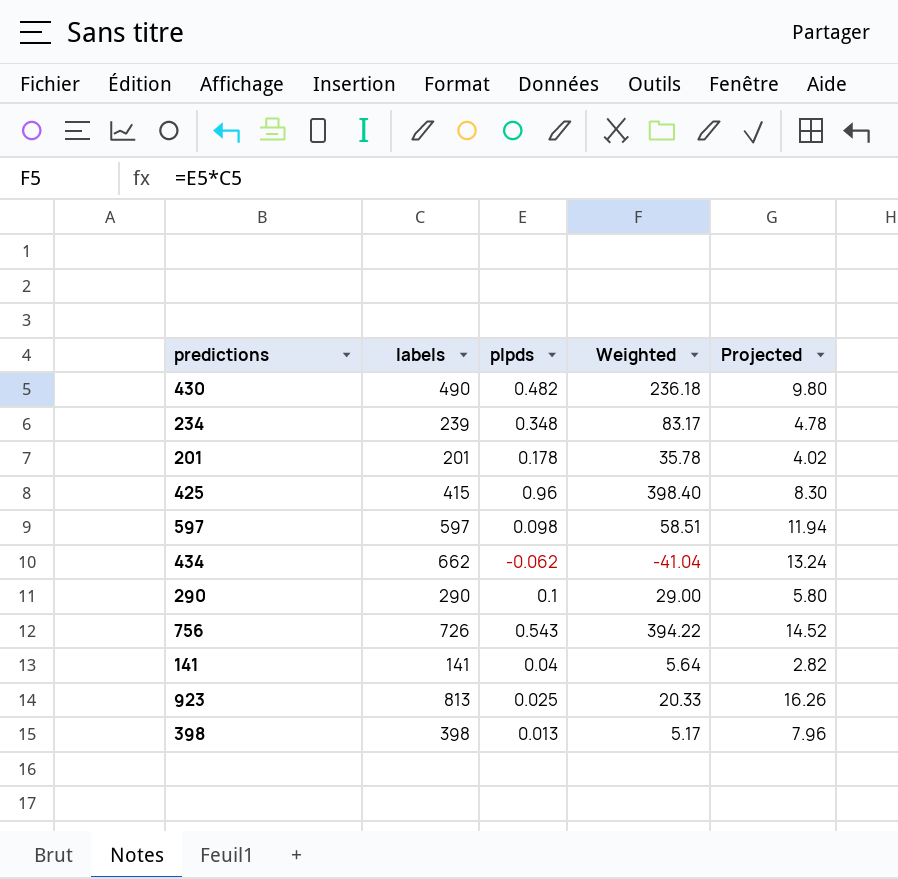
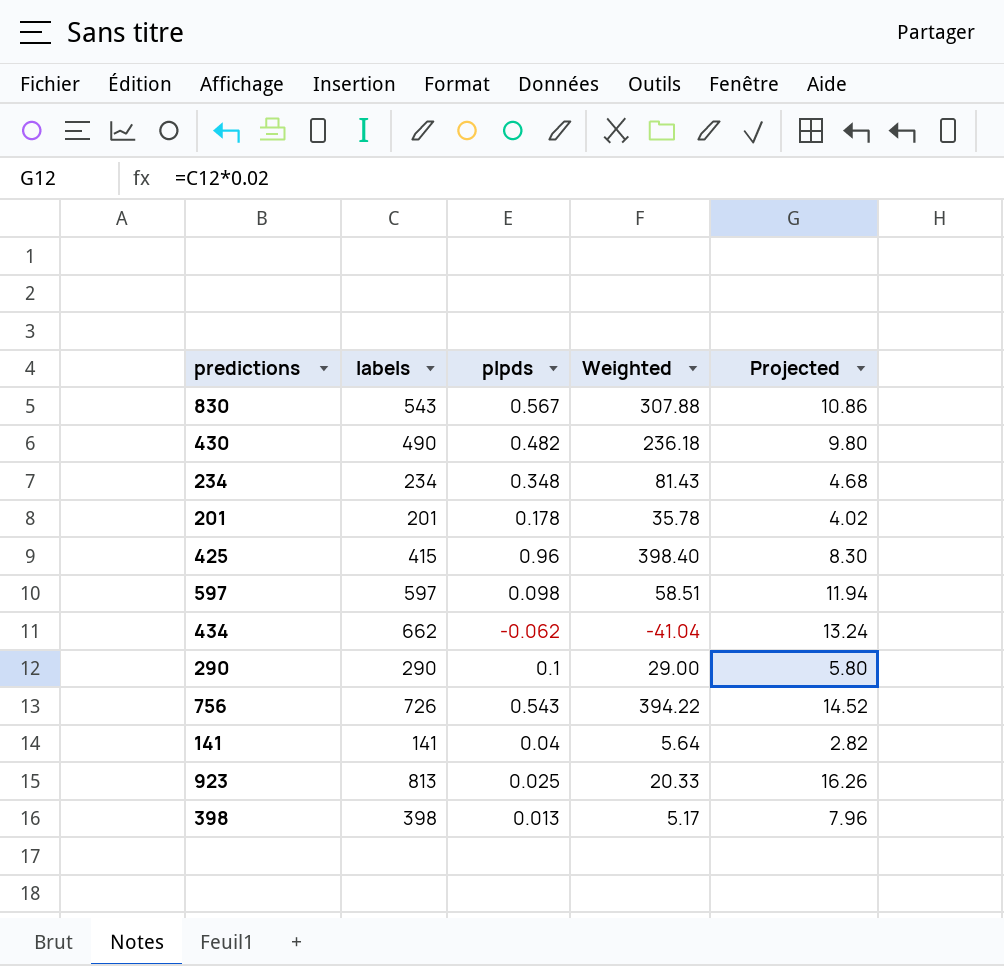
row 830: none -> 543 | 0.567 | 307.88 | 10.86
234 | labels: 239 -> 234
234 | Weighted: 83.17 -> 81.43
234 | Projected: 4.78 -> 4.68

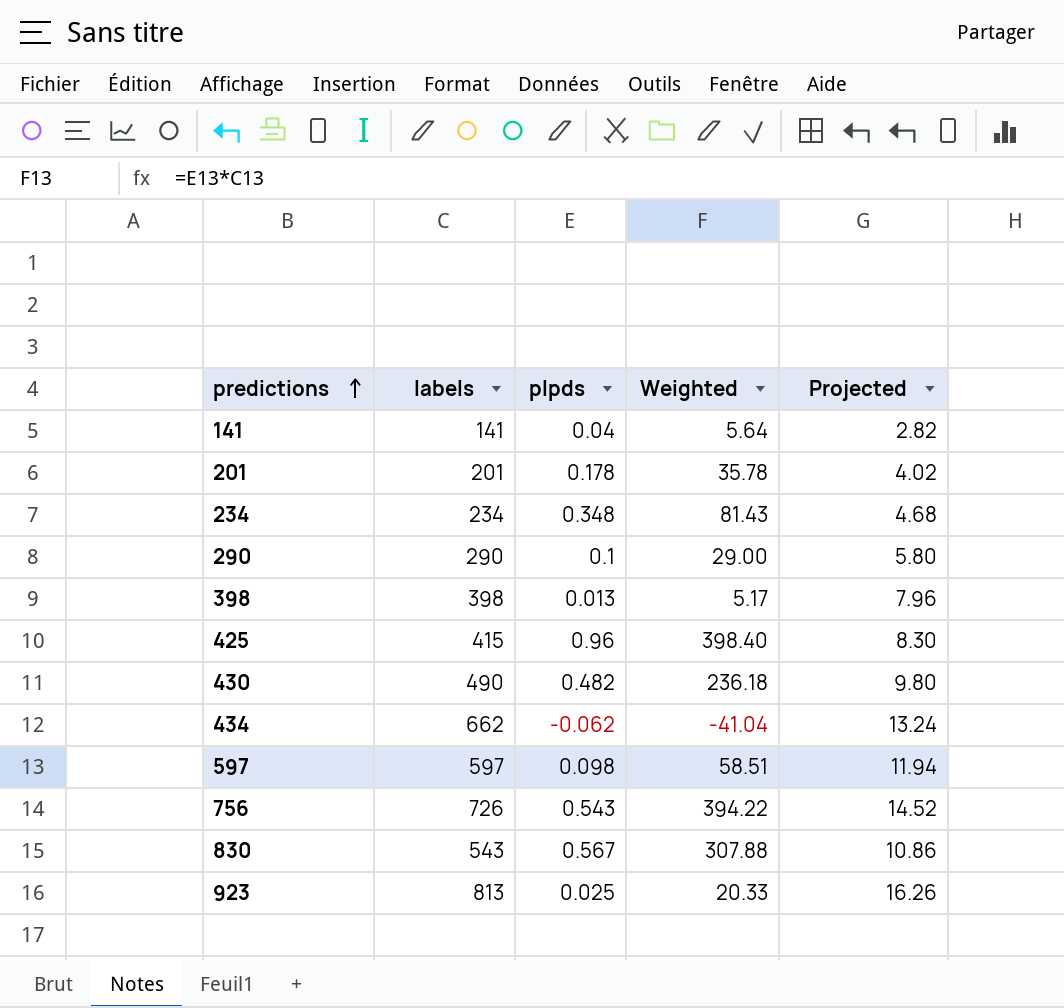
row order: none -> predictions ascending

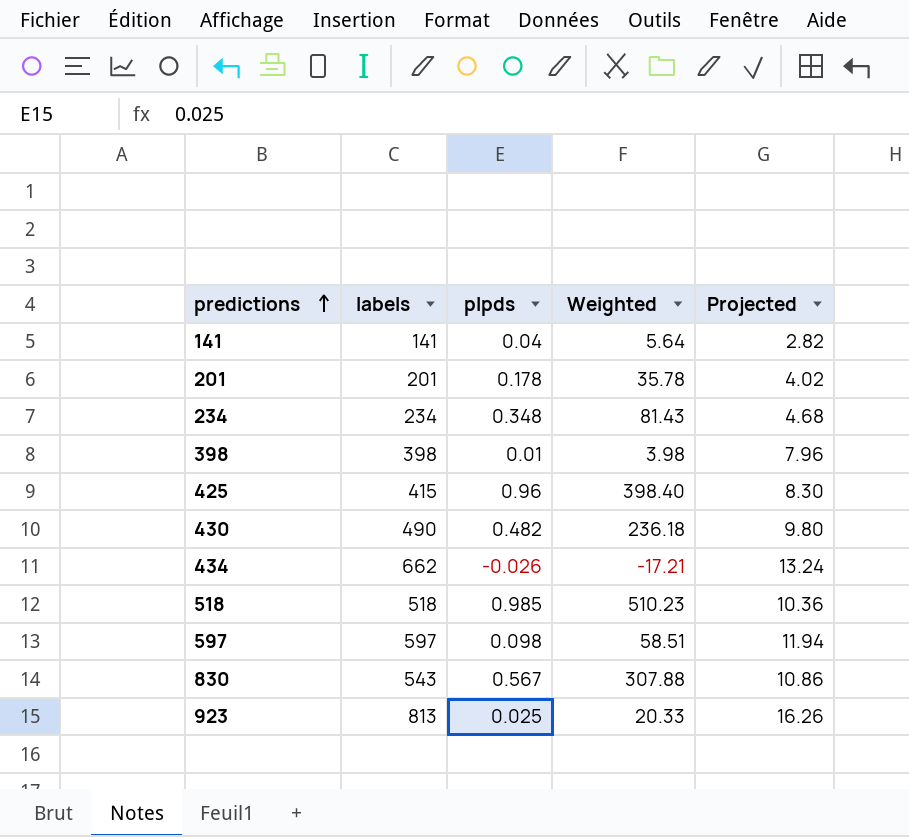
row 290: 290 | 0.1 | 29.00 | 5.80 -> none
row 756: 726 | 0.543 | 394.22 | 14.52 -> none
398 | plpds: 0.013 -> 0.01
398 | Weighted: 5.17 -> 3.98
434 | plpds: -0.062 -> -0.026
434 | Weighted: -41.04 -> -17.21
row 518: none -> 518 | 0.985 | 510.23 | 10.36

